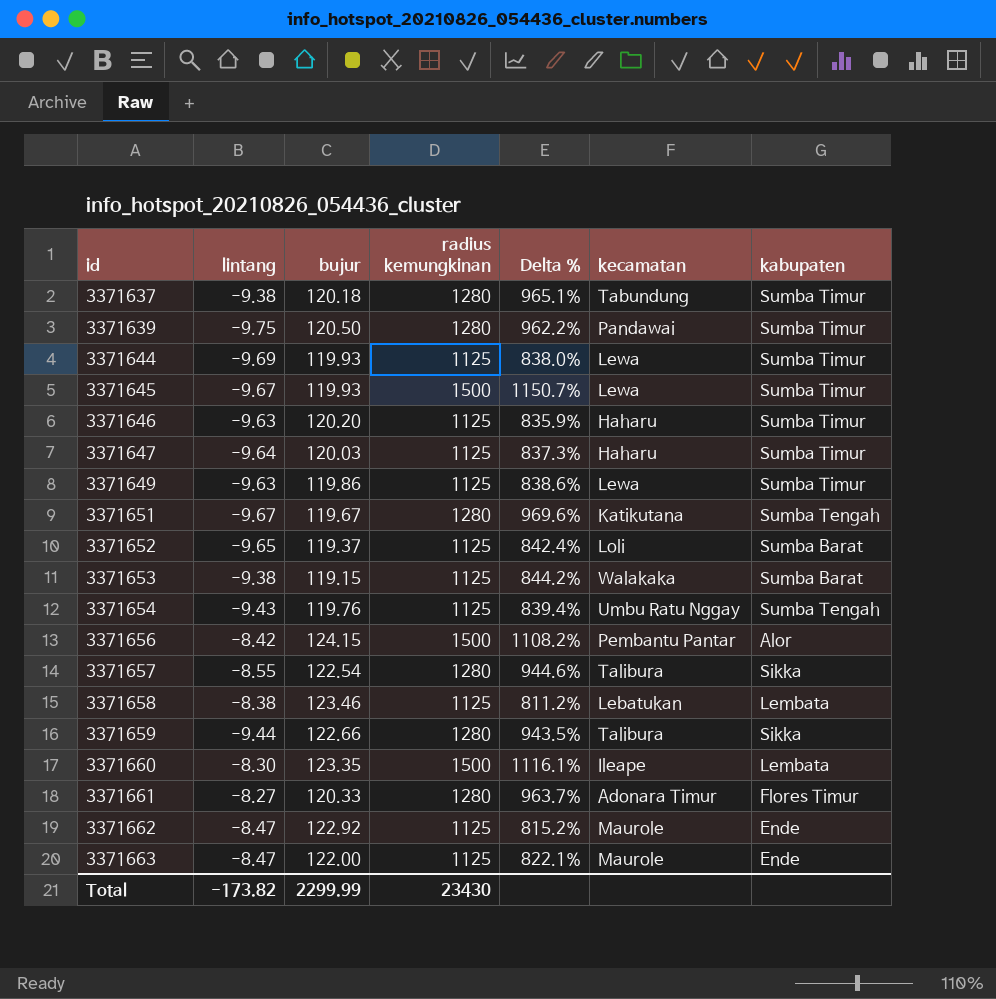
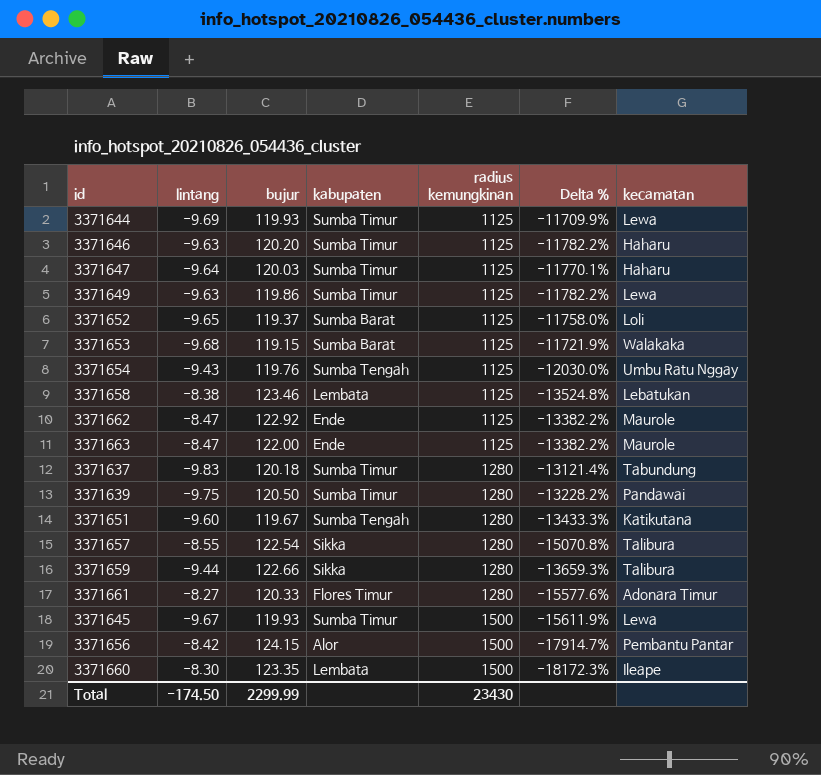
row order: id ascending -> radius kemungkinan ascending
column kabupaten | position: 7 -> 4
column Delta % | formula: ([radius kemungkinan] - [bujur]) / [bujur] -> ([radius kemungkinan] - [lintang]) / [lintang]
3371653 | lintang: -9.38 -> -9.68
3371637 | lintang: -9.38 -> -9.83
3371651 | lintang: -9.67 -> -9.60
Total | lintang: -173.82 -> -174.50

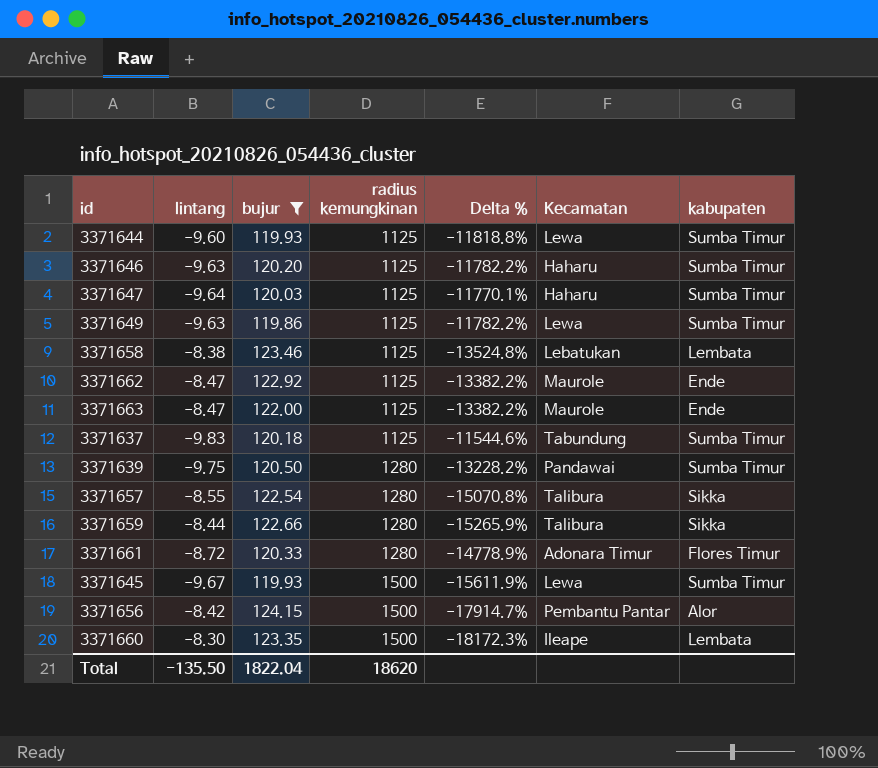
filter: none -> bujur >= 119.86
column name: kecamatan -> Kecamatan
column kabupaten | position: 4 -> 7
3371644 | lintang: -9.69 -> -9.60
3371644 | Delta %: -11709.9% -> -11818.8%
3371637 | radius kemungkinan: 1280 -> 1125
3371637 | Delta %: -13121.4% -> -11544.6%
3371659 | lintang: -9.44 -> -8.44
3371659 | Delta %: -13659.3% -> -15265.9%
3371661 | lintang: -8.27 -> -8.72
3371661 | Delta %: -15577.6% -> -14778.9%
Total | lintang: -174.50 -> -135.50
Total | bujur: 2299.99 -> 1822.04
Total | radius kemungkinan: 23430 -> 18620

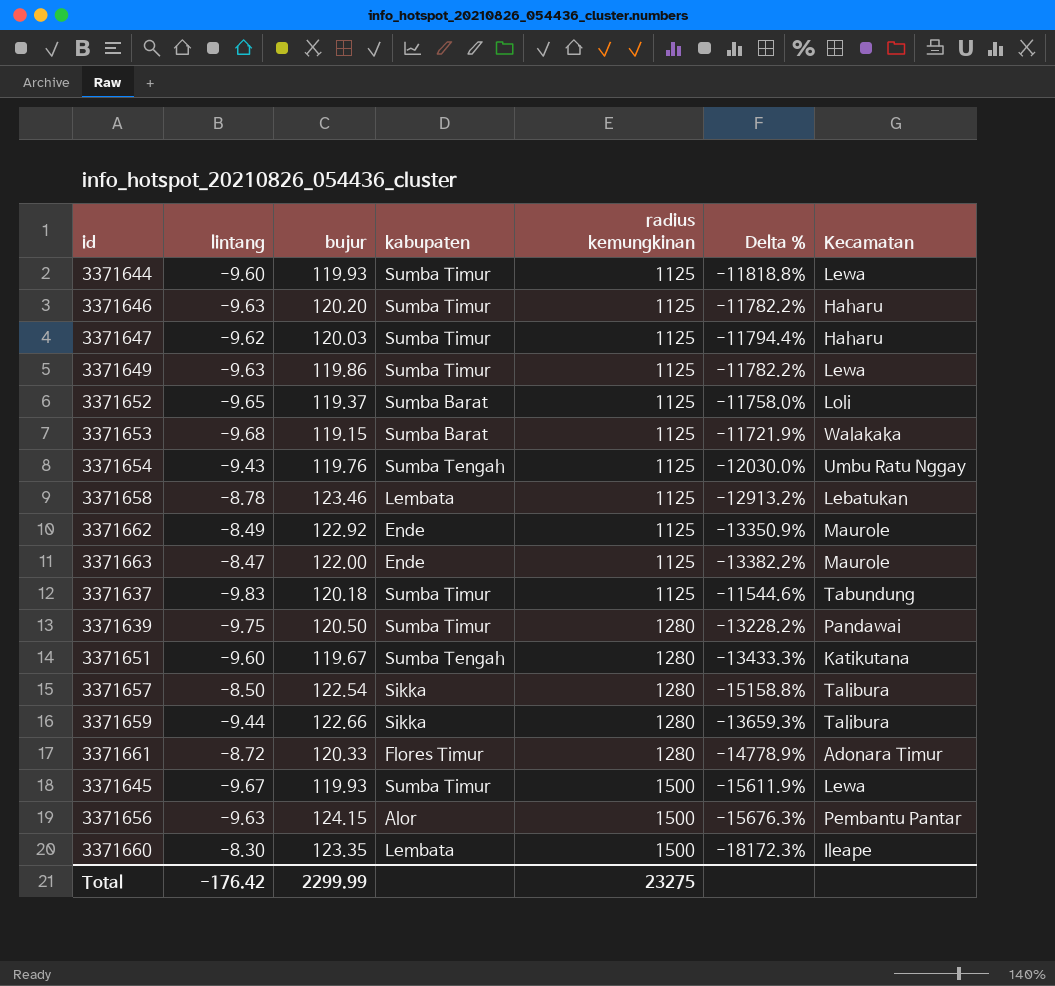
filter: bujur >= 119.86 -> none
column kabupaten | position: 7 -> 4
3371647 | lintang: -9.64 -> -9.62
3371647 | Delta %: -11770.1% -> -11794.4%
3371658 | lintang: -8.38 -> -8.78
3371658 | Delta %: -13524.8% -> -12913.2%
3371662 | lintang: -8.47 -> -8.49
3371662 | Delta %: -13382.2% -> -13350.9%
3371657 | lintang: -8.55 -> -8.50
3371657 | Delta %: -15070.8% -> -15158.8%
3371659 | lintang: -8.44 -> -9.44
3371659 | Delta %: -15265.9% -> -13659.3%
3371656 | lintang: -8.42 -> -9.63
3371656 | Delta %: -17914.7% -> -15676.3%
Total | lintang: -135.50 -> -176.42
Total | bujur: 1822.04 -> 2299.99
Total | radius kemungkinan: 18620 -> 23275

